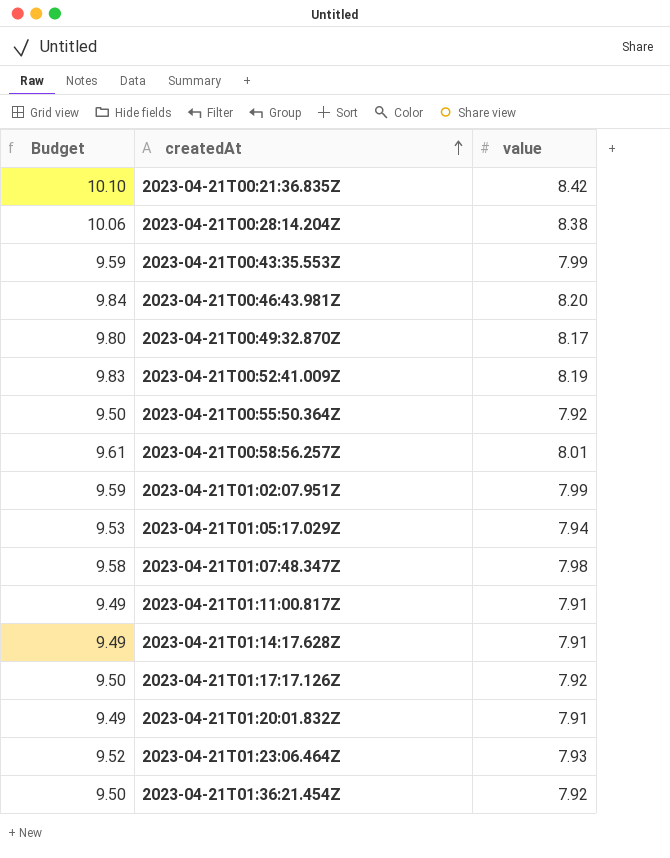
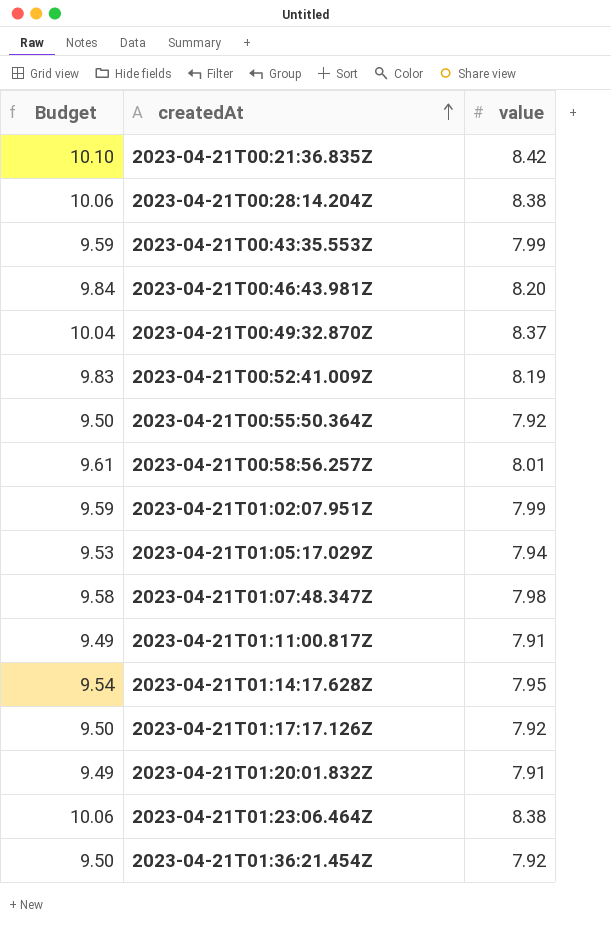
2023-04-21T00:49:32.870Z | Budget: 9.80 -> 10.04
2023-04-21T00:49:32.870Z | value: 8.17 -> 8.37
2023-04-21T01:14:17.628Z | Budget: 9.49 -> 9.54
2023-04-21T01:14:17.628Z | value: 7.91 -> 7.95
2023-04-21T01:23:06.464Z | Budget: 9.52 -> 10.06
2023-04-21T01:23:06.464Z | value: 7.93 -> 8.38

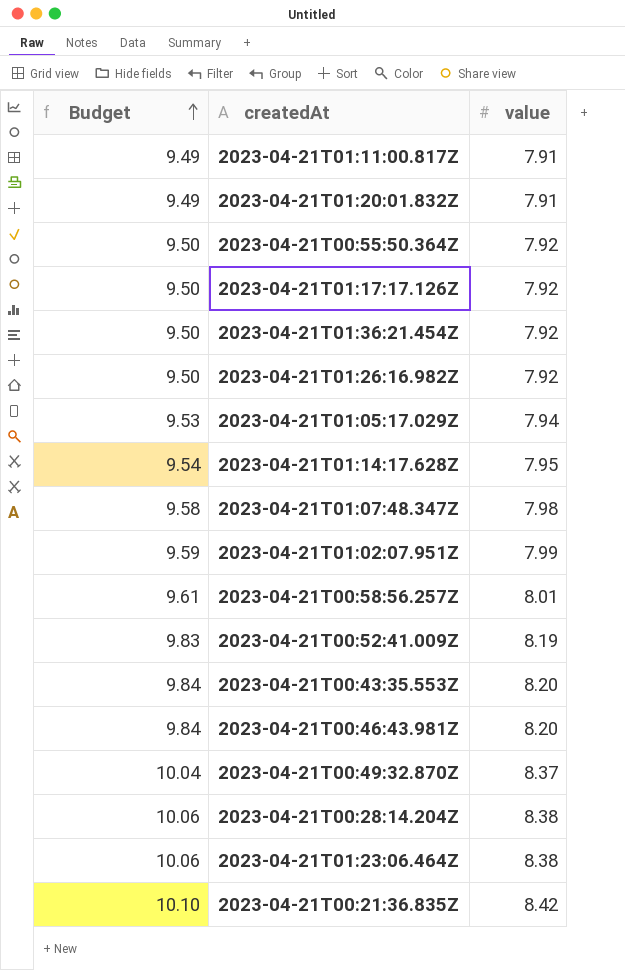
row order: createdAt ascending -> Budget ascending
row 2023-04-21T01:26:16.982Z: none -> 9.50 | 7.92
2023-04-21T00:43:35.553Z | Budget: 9.59 -> 9.84
2023-04-21T00:43:35.553Z | value: 7.99 -> 8.20

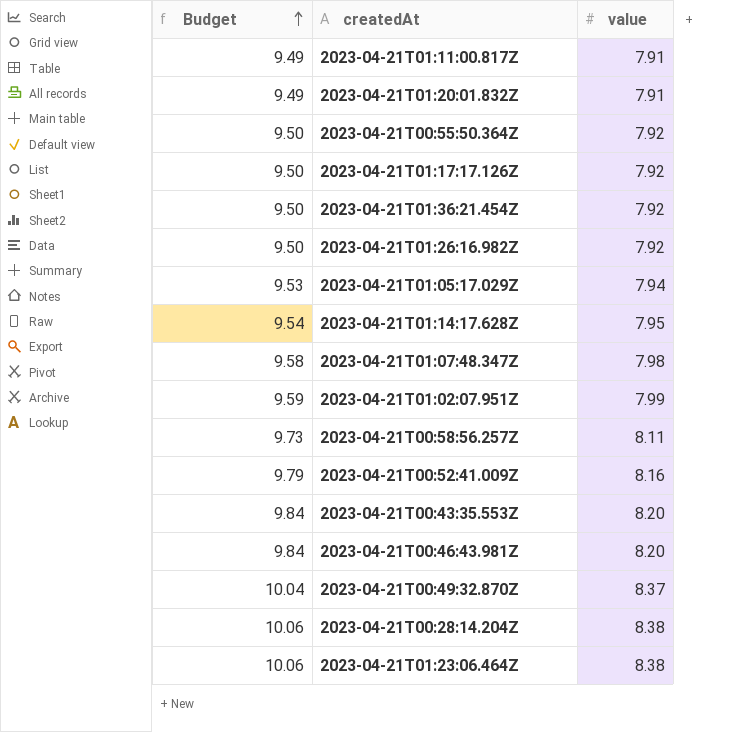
row 2023-04-21T00:21:36.835Z: 10.10 | 8.42 -> none
2023-04-21T00:58:56.257Z | Budget: 9.61 -> 9.73
2023-04-21T00:58:56.257Z | value: 8.01 -> 8.11
2023-04-21T00:52:41.009Z | Budget: 9.83 -> 9.79
2023-04-21T00:52:41.009Z | value: 8.19 -> 8.16

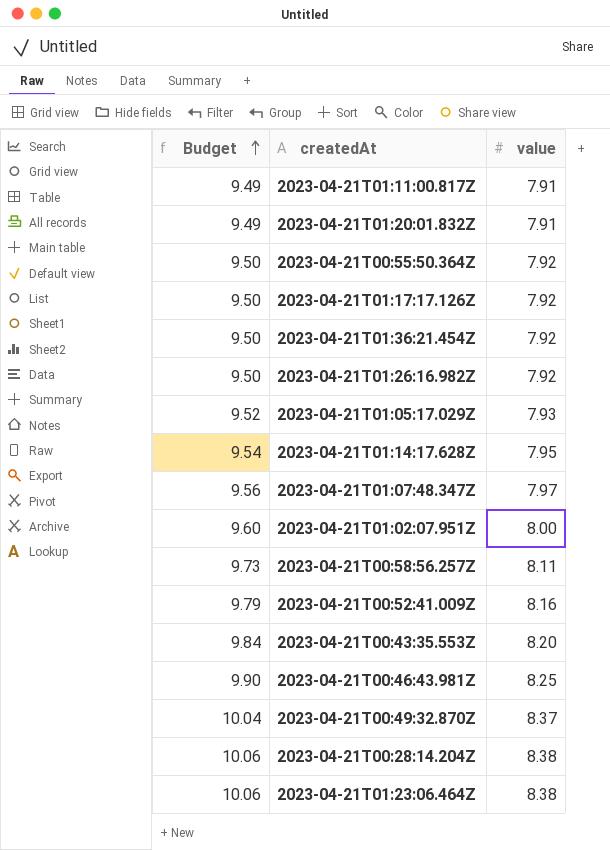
2023-04-21T01:05:17.029Z | Budget: 9.53 -> 9.52
2023-04-21T01:05:17.029Z | value: 7.94 -> 7.93
2023-04-21T01:07:48.347Z | Budget: 9.58 -> 9.56
2023-04-21T01:07:48.347Z | value: 7.98 -> 7.97
2023-04-21T01:02:07.951Z | Budget: 9.59 -> 9.60
2023-04-21T01:02:07.951Z | value: 7.99 -> 8.00
2023-04-21T00:46:43.981Z | Budget: 9.84 -> 9.90
2023-04-21T00:46:43.981Z | value: 8.20 -> 8.25

